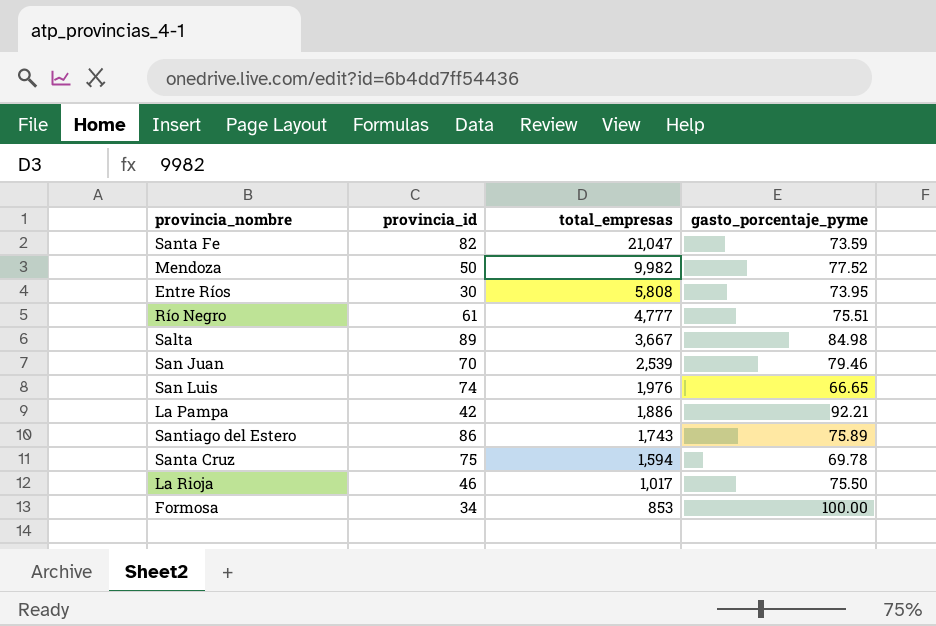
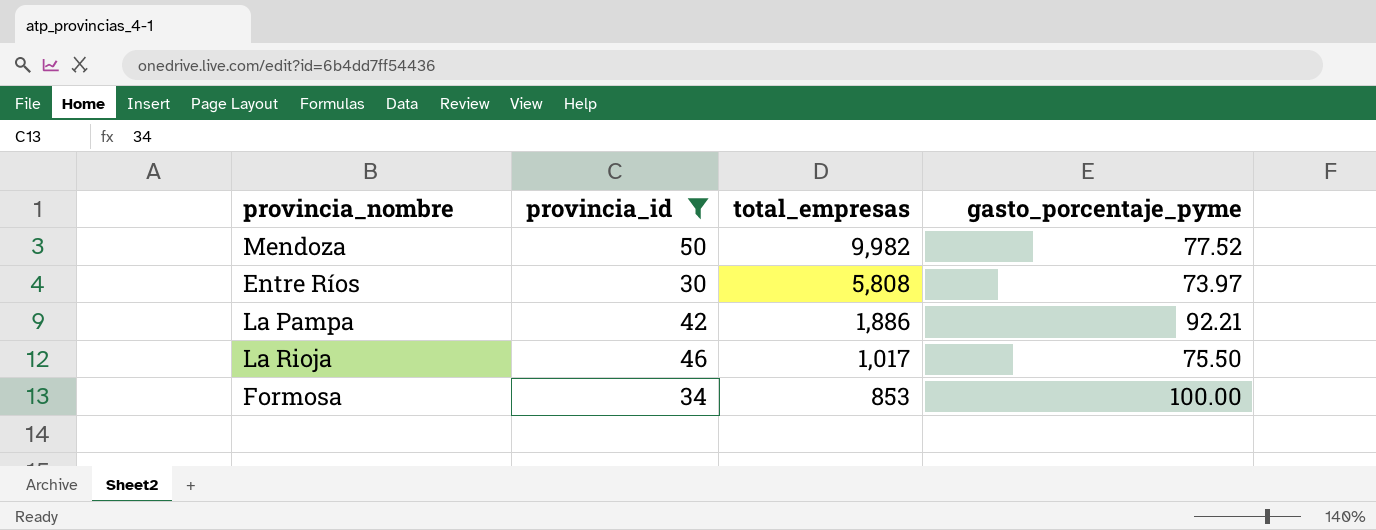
filter: none -> provincia_id <= 50
Entre Ríos | gasto_porcentaje_pyme: 73.95 -> 73.97

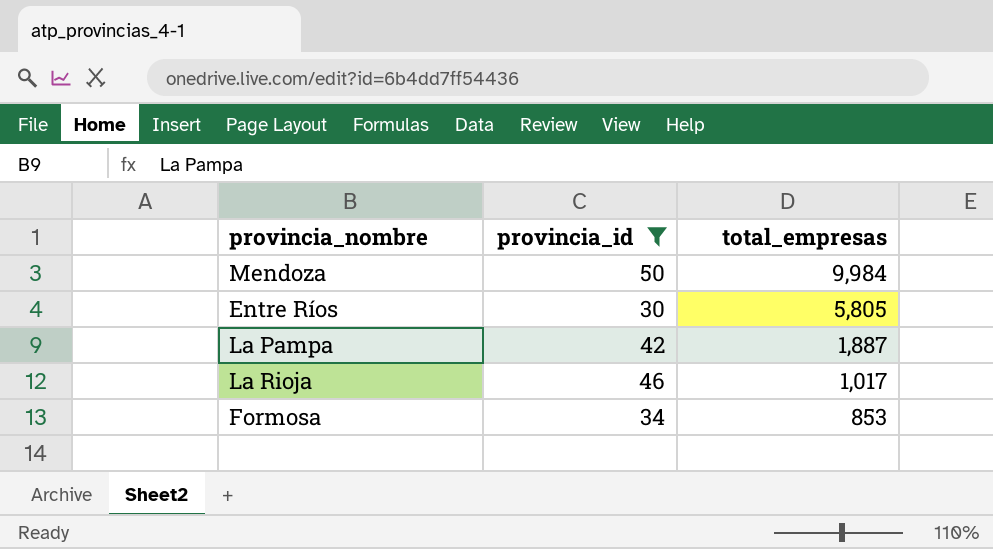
column gasto_porcentaje_pyme | position: 4 -> none
Mendoza | total_empresas: 9,982 -> 9,984
Entre Ríos | total_empresas: 5,808 -> 5,805
La Pampa | total_empresas: 1,886 -> 1,887

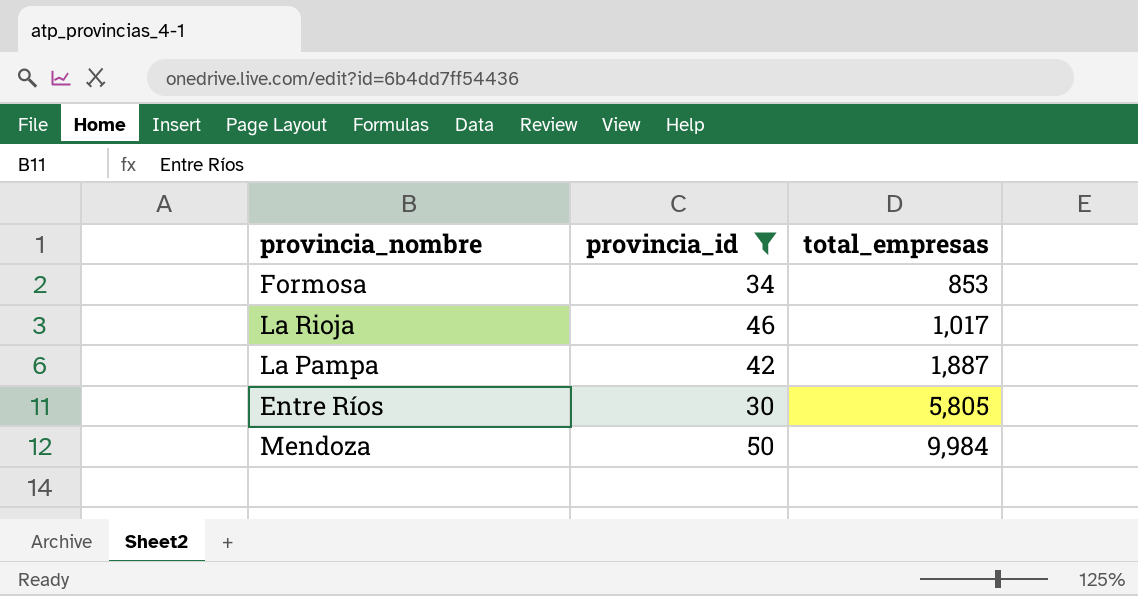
row order: total_empresas descending -> total_empresas ascending

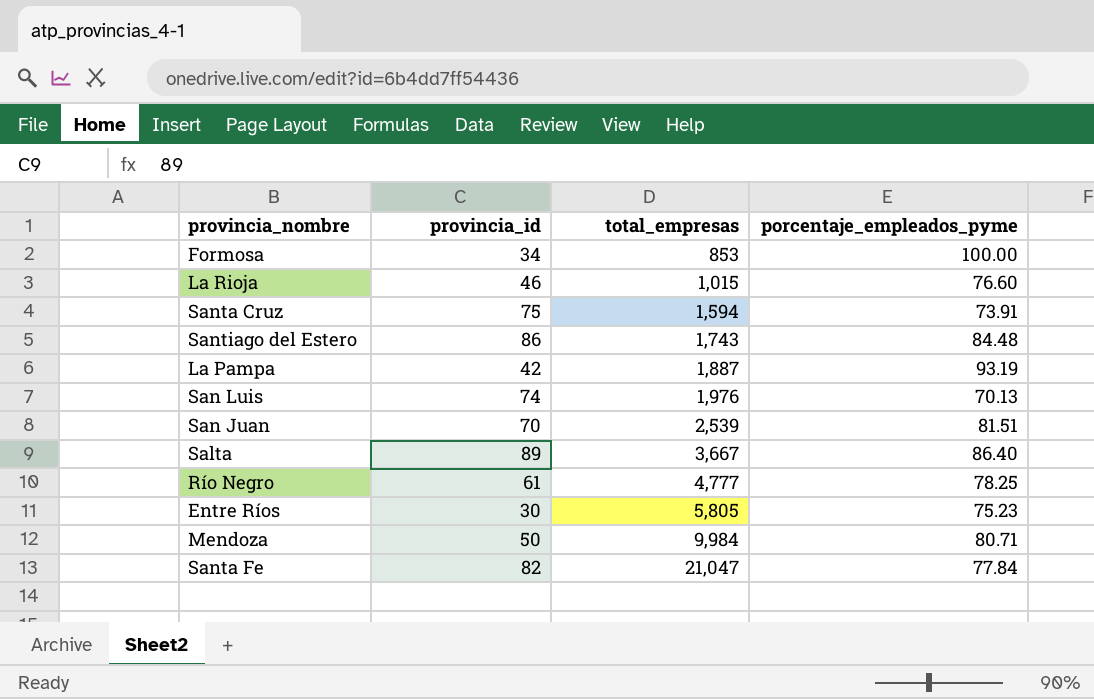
filter: provincia_id <= 50 -> none
column porcentaje_empleados_pyme | position: none -> 4
La Rioja | total_empresas: 1,017 -> 1,015

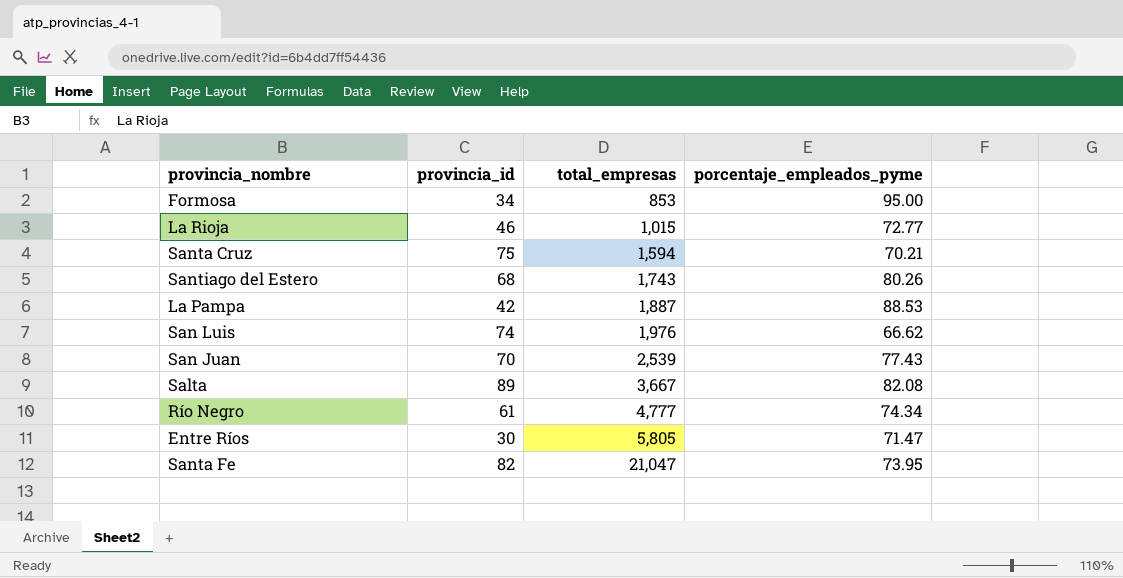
row Mendoza: 50 | 9,984 | 80.71 -> none
Formosa | porcentaje_empleados_pyme: 100.00 -> 95.00
La Rioja | porcentaje_empleados_pyme: 76.60 -> 72.77
Santa Cruz | porcentaje_empleados_pyme: 73.91 -> 70.21
Santiago del Estero | provincia_id: 86 -> 68
Santiago del Estero | porcentaje_empleados_pyme: 84.48 -> 80.26
La Pampa | porcentaje_empleados_pyme: 93.19 -> 88.53
San Luis | porcentaje_empleados_pyme: 70.13 -> 66.62
San Juan | porcentaje_empleados_pyme: 81.51 -> 77.43
Salta | porcentaje_empleados_pyme: 86.40 -> 82.08
Río Negro | porcentaje_empleados_pyme: 78.25 -> 74.34
Entre Ríos | porcentaje_empleados_pyme: 75.23 -> 71.47
Santa Fe | porcentaje_empleados_pyme: 77.84 -> 73.95

